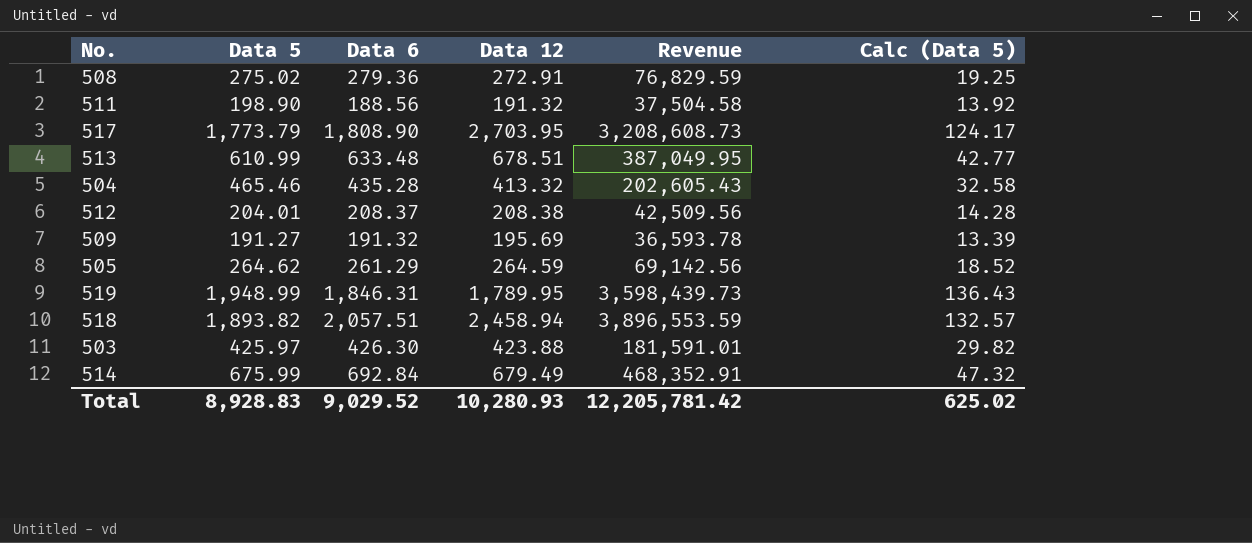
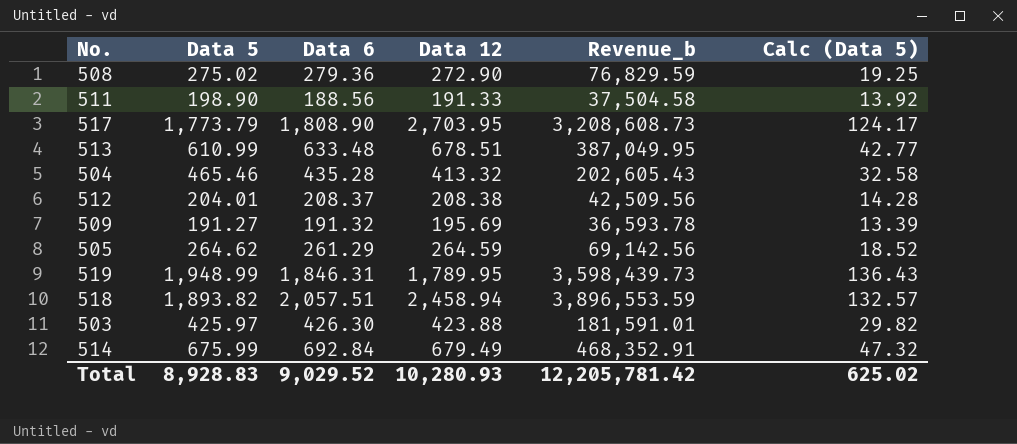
column name: Revenue -> Revenue_b
508 | Data 12: 272.91 -> 272.90
511 | Data 12: 191.32 -> 191.33

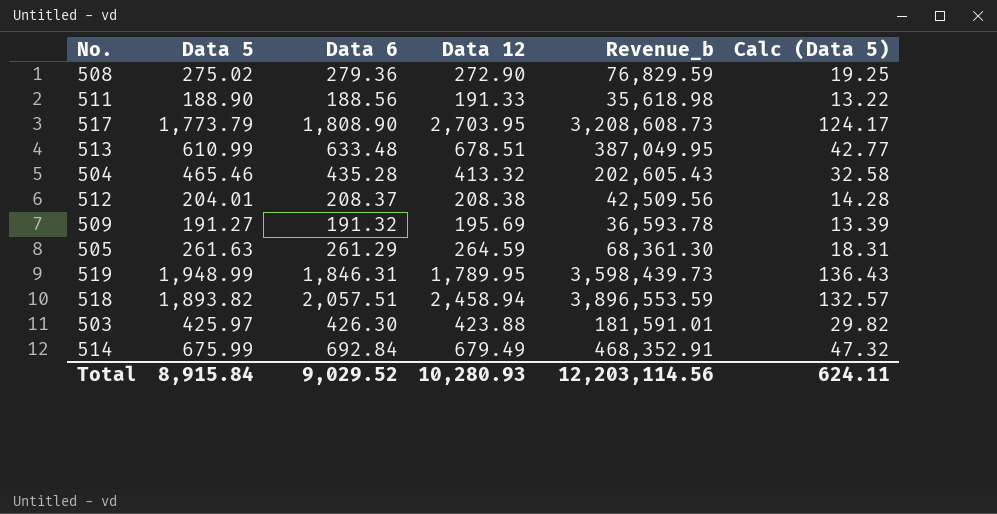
511 | Data 5: 198.90 -> 188.90
511 | Revenue_b: 37,504.58 -> 35,618.98
511 | Calc (Data 5): 13.92 -> 13.22
505 | Data 5: 264.62 -> 261.63
505 | Revenue_b: 69,142.56 -> 68,361.30
505 | Calc (Data 5): 18.52 -> 18.31
Total | Data 5: 8,928.83 -> 8,915.84
Total | Revenue_b: 12,205,781.42 -> 12,203,114.56
Total | Calc (Data 5): 625.02 -> 624.11

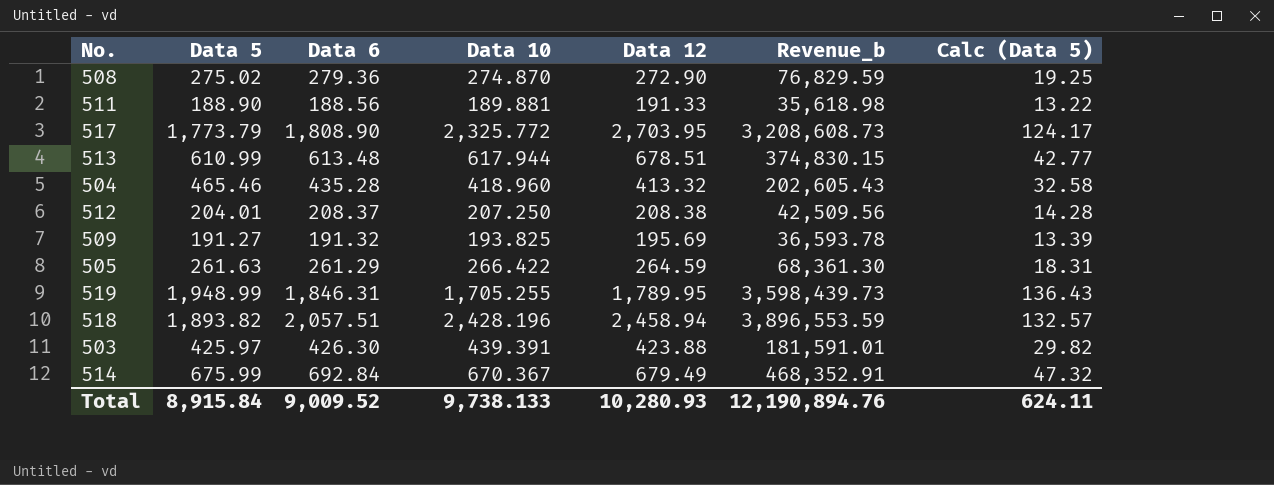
column Data 10 | position: none -> 4
513 | Data 6: 633.48 -> 613.48
513 | Revenue_b: 387,049.95 -> 374,830.15
Total | Data 6: 9,029.52 -> 9,009.52
Total | Revenue_b: 12,203,114.56 -> 12,190,894.76

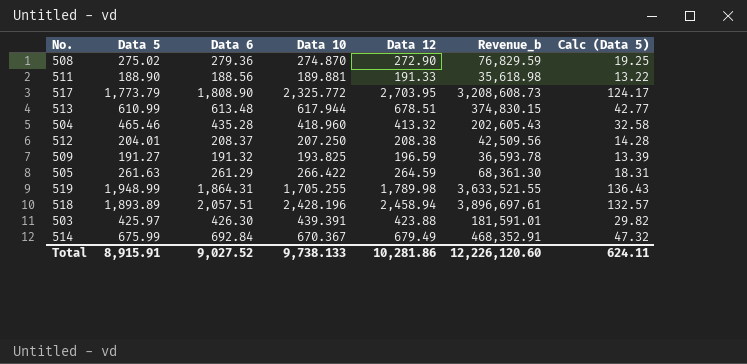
509 | Data 12: 195.69 -> 196.59
519 | Data 6: 1,846.31 -> 1,864.31
519 | Data 12: 1,789.95 -> 1,789.98
519 | Revenue_b: 3,598,439.73 -> 3,633,521.55
518 | Data 5: 1,893.82 -> 1,893.89
518 | Revenue_b: 3,896,553.59 -> 3,896,697.61
Total | Data 5: 8,915.84 -> 8,915.91
Total | Data 6: 9,009.52 -> 9,027.52
Total | Data 12: 10,280.93 -> 10,281.86
Total | Revenue_b: 12,190,894.76 -> 12,226,120.60

